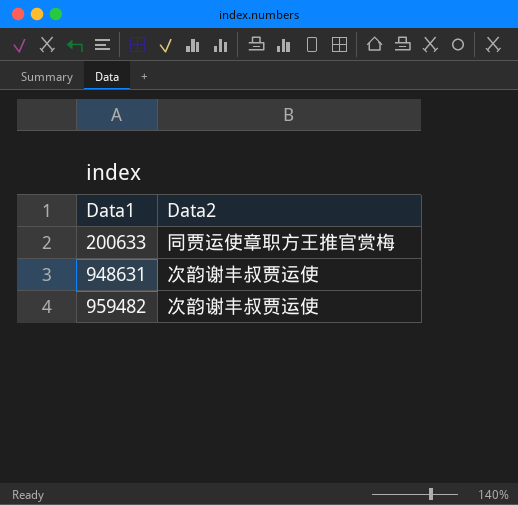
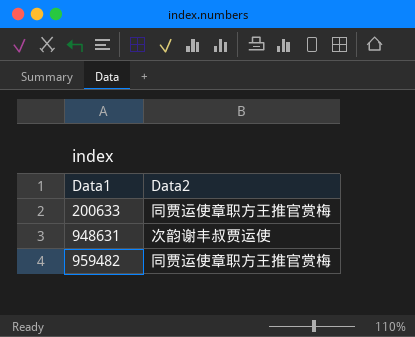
959482 | Data2: 次韵谢丰叔贾运使 -> 同贾运使章职方王推官赏梅

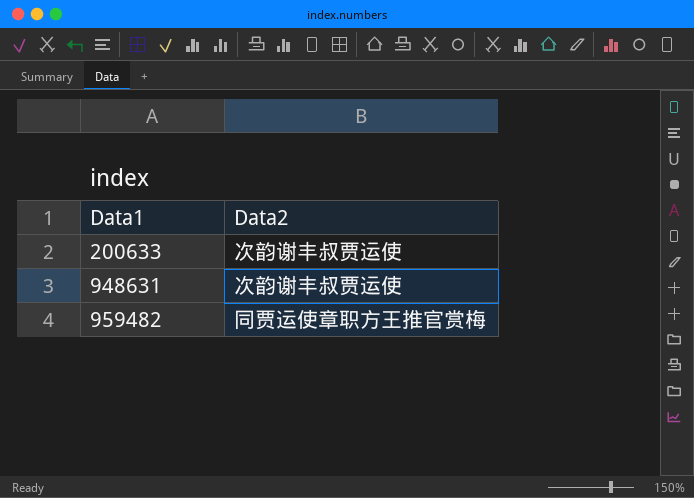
200633 | Data2: 同贾运使章职方王推官赏梅 -> 次韵谢丰叔贾运使

